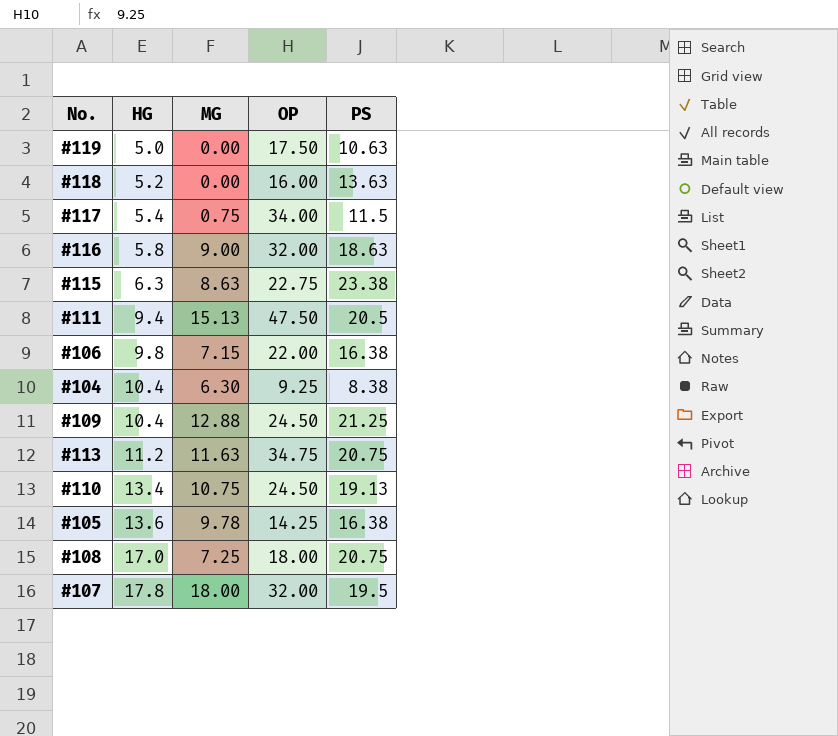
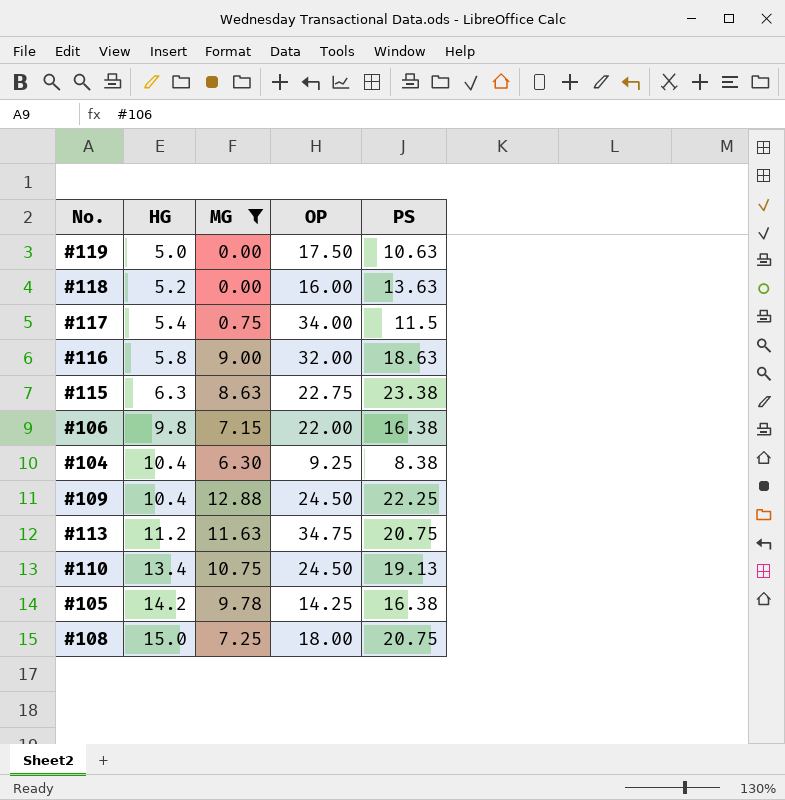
filter: none -> MG <= 12.88
#109 | PS: 21.25 -> 22.25
#105 | HG: 13.6 -> 14.2
#108 | HG: 17.0 -> 15.0

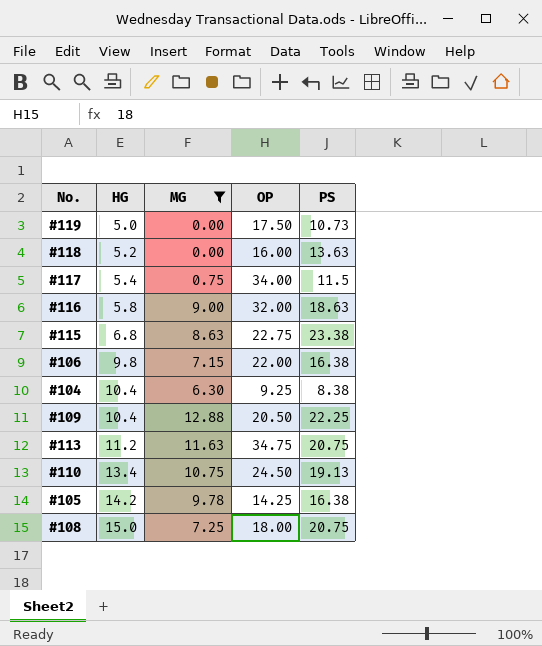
#119 | PS: 10.63 -> 10.73
#115 | HG: 6.3 -> 6.8
#109 | OP: 24.50 -> 20.50

